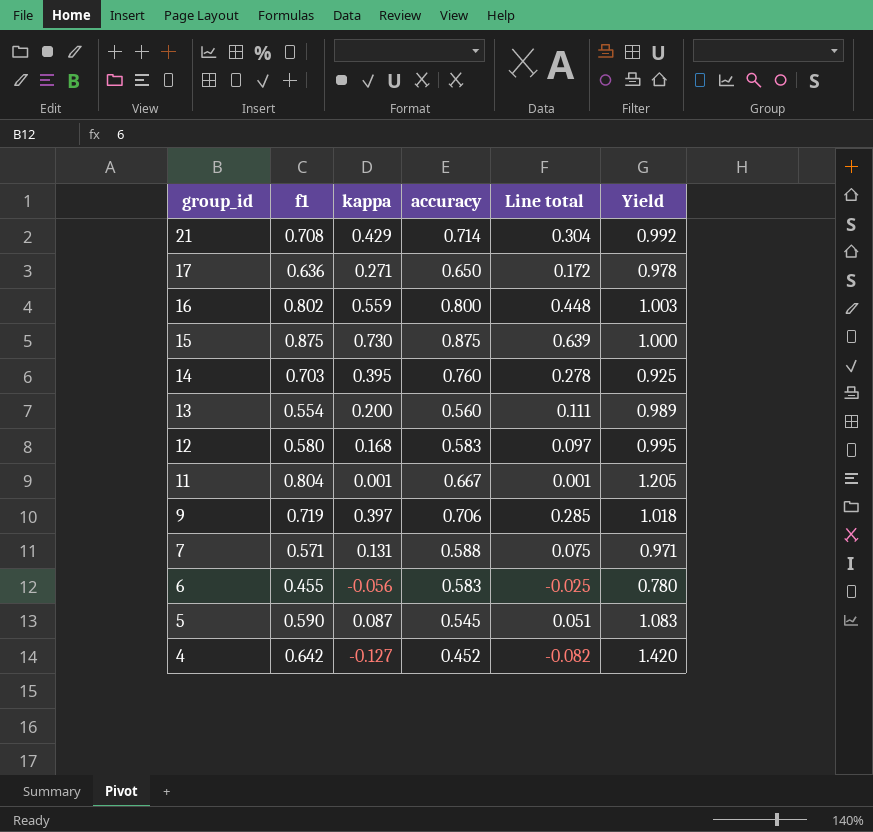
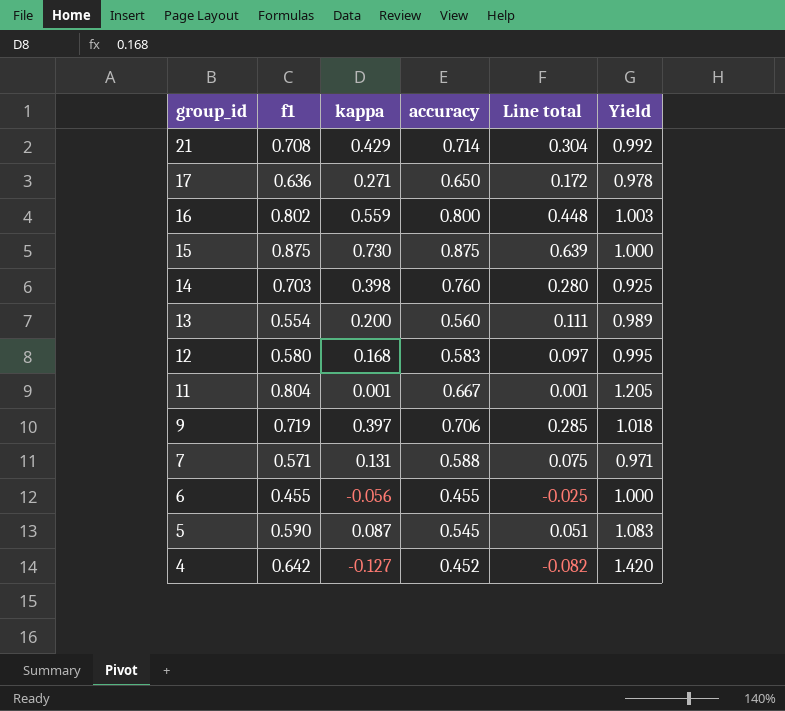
14 | kappa: 0.395 -> 0.398
14 | Line total: 0.278 -> 0.280
6 | accuracy: 0.583 -> 0.455
6 | Yield: 0.780 -> 1.000

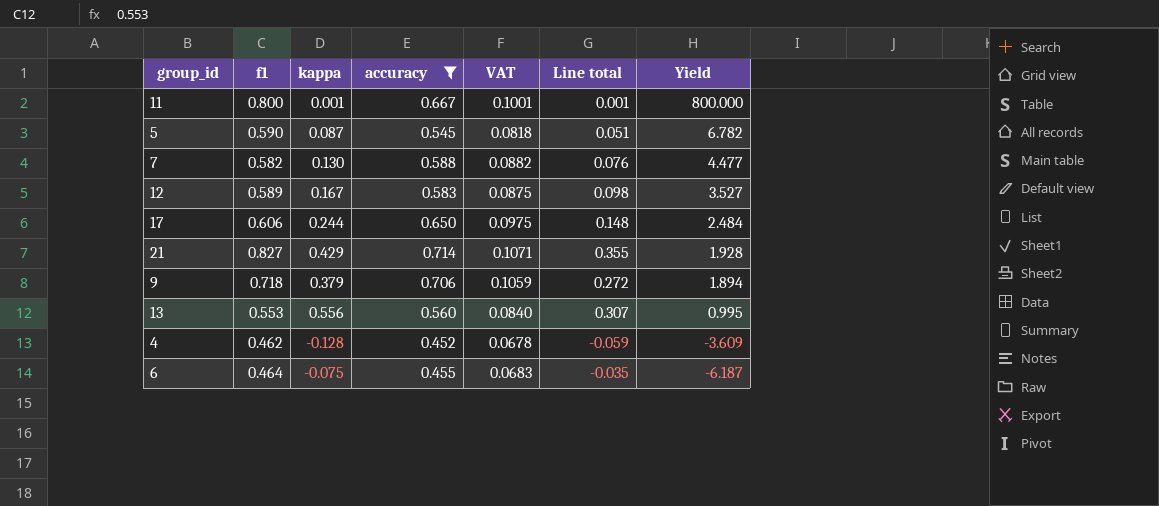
filter: none -> accuracy <= 0.714
row order: group_id descending -> Yield descending
column VAT | formula: none -> [accuracy] * 0.15
column Yield | formula: [f1] / [accuracy] -> [f1] / [kappa]
11 | f1: 0.804 -> 0.800
7 | f1: 0.571 -> 0.582
7 | kappa: 0.131 -> 0.130
7 | Line total: 0.075 -> 0.076
12 | f1: 0.580 -> 0.589
12 | kappa: 0.168 -> 0.167
12 | Line total: 0.097 -> 0.098
17 | f1: 0.636 -> 0.606
17 | kappa: 0.271 -> 0.244
17 | Line total: 0.172 -> 0.148
21 | f1: 0.708 -> 0.827
21 | Line total: 0.304 -> 0.355
9 | f1: 0.719 -> 0.718
9 | kappa: 0.397 -> 0.379
9 | Line total: 0.285 -> 0.272
13 | f1: 0.554 -> 0.553
13 | kappa: 0.200 -> 0.556
13 | Line total: 0.111 -> 0.307
4 | f1: 0.642 -> 0.462
4 | kappa: -0.127 -> -0.128
4 | Line total: -0.082 -> -0.059
6 | f1: 0.455 -> 0.464
6 | kappa: -0.056 -> -0.075
6 | Line total: -0.025 -> -0.035

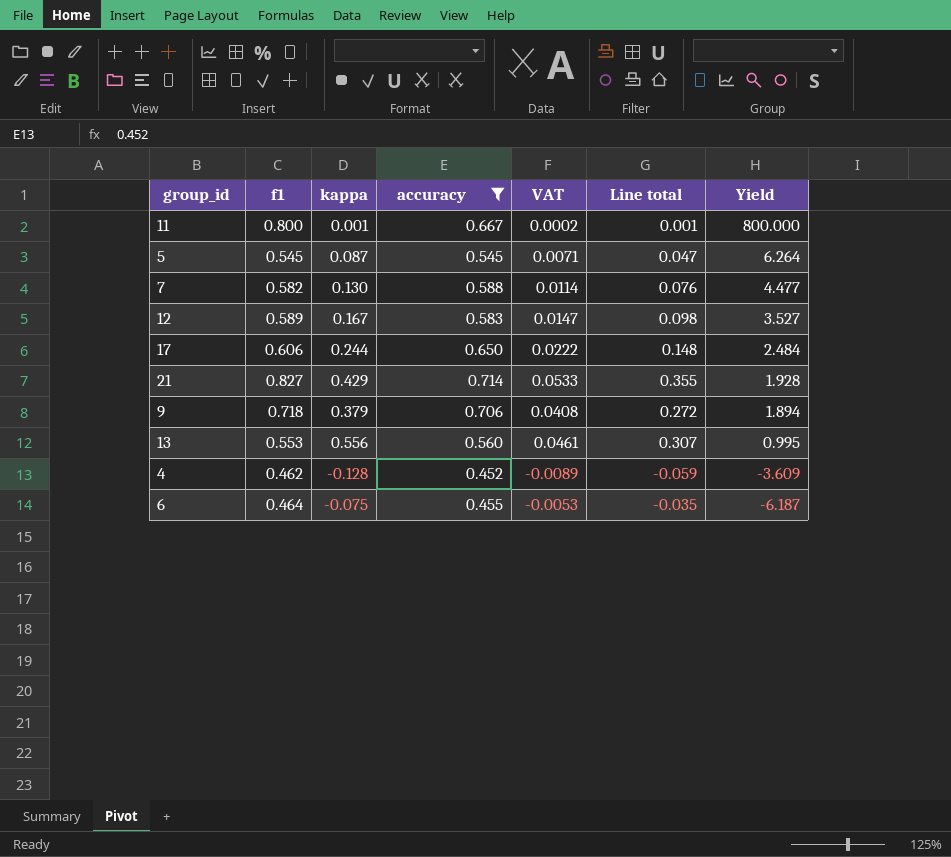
column VAT | formula: [accuracy] * 0.15 -> [Line total] * 0.15
5 | f1: 0.590 -> 0.545
5 | Line total: 0.051 -> 0.047
5 | Yield: 6.782 -> 6.264

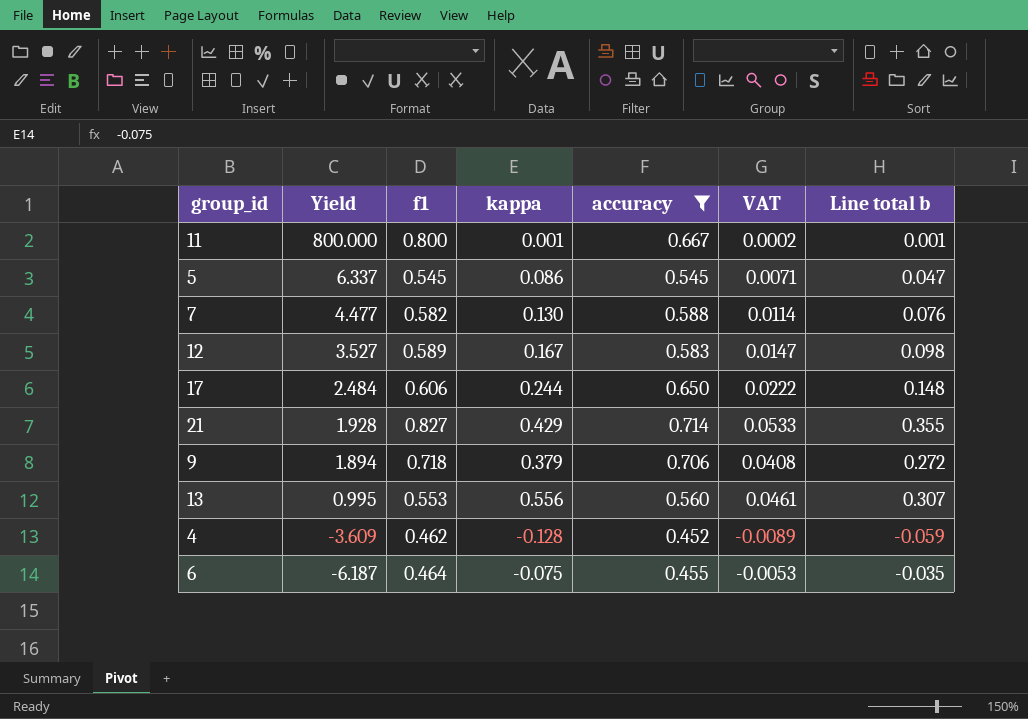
column Yield | position: 7 -> 2
column name: Line total -> Line total b
5 | Yield: 6.264 -> 6.337
5 | kappa: 0.087 -> 0.086

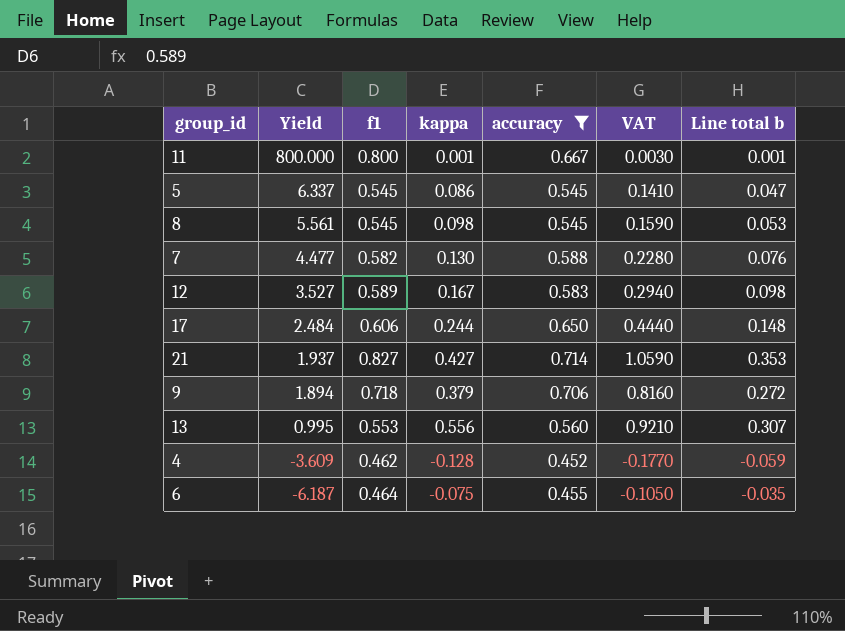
column VAT | formula: [Line total b] * 0.15 -> [Line total b] * 3
row 8: none -> 5.561 | 0.545 | 0.098 | 0.545 | 0.1590 | 0.053
21 | Yield: 1.928 -> 1.937
21 | kappa: 0.429 -> 0.427
21 | Line total b: 0.355 -> 0.353

